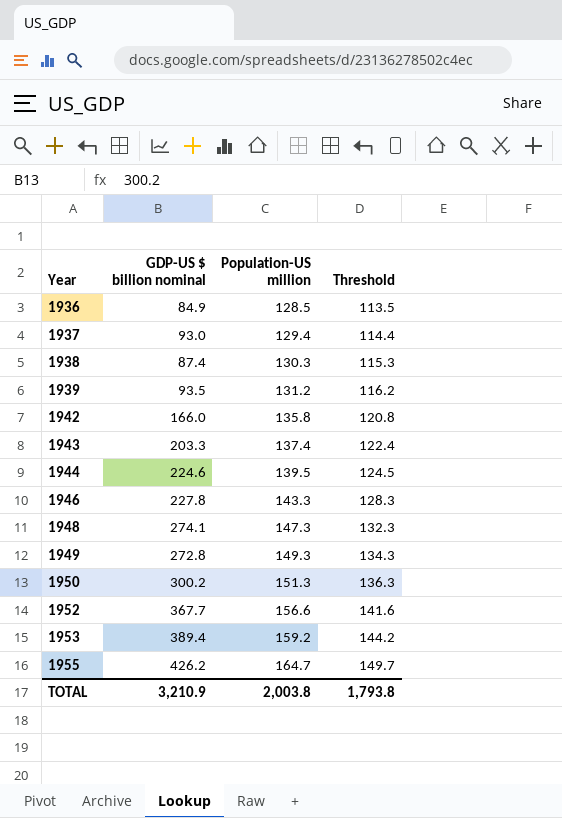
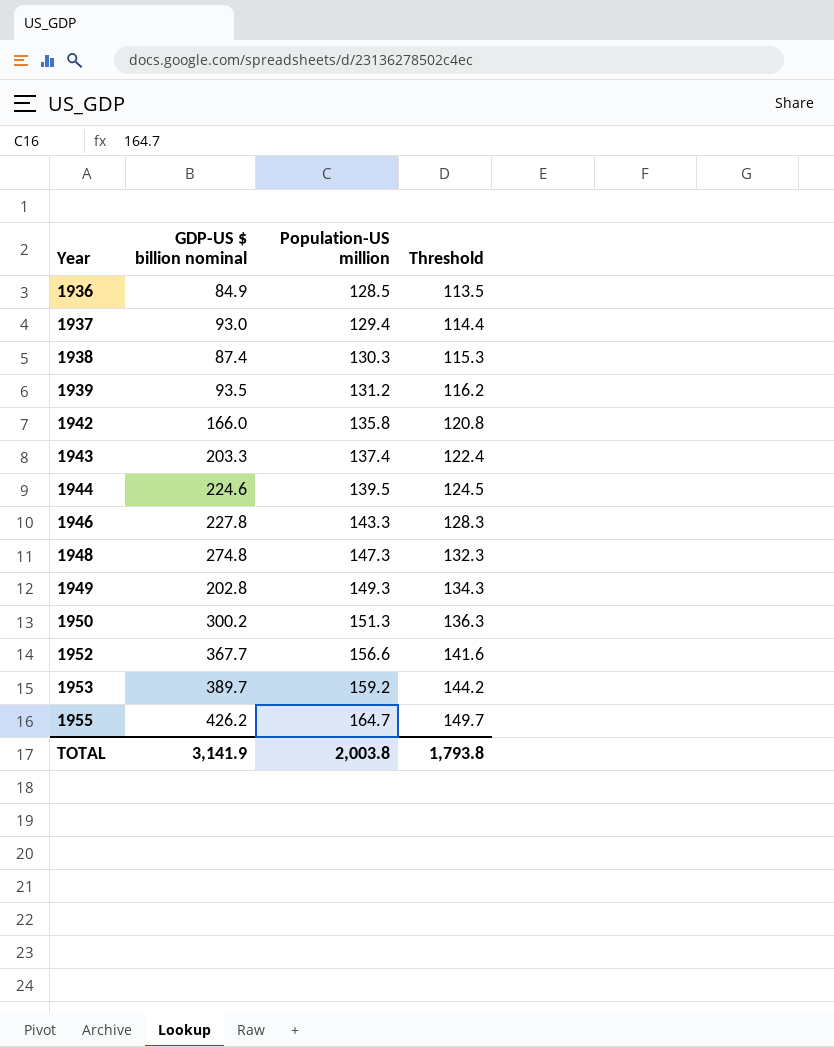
1948 | GDP-US $ billion nominal: 274.1 -> 274.8
1949 | GDP-US $ billion nominal: 272.8 -> 202.8
1953 | GDP-US $ billion nominal: 389.4 -> 389.7
TOTAL | GDP-US $ billion nominal: 3,210.9 -> 3,141.9

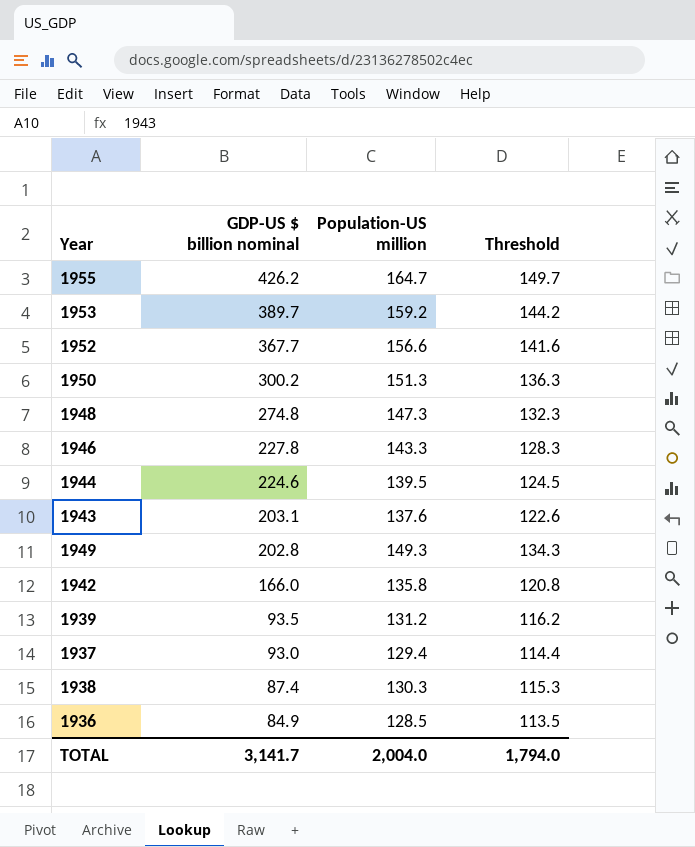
row order: Year ascending -> GDP-US $ billion nominal descending
1943 | GDP-US $ billion nominal: 203.3 -> 203.1
1943 | Population-US million: 137.4 -> 137.6
1943 | Threshold: 122.4 -> 122.6
TOTAL | GDP-US $ billion nominal: 3,141.9 -> 3,141.7
TOTAL | Population-US million: 2,003.8 -> 2,004.0
TOTAL | Threshold: 1,793.8 -> 1,794.0

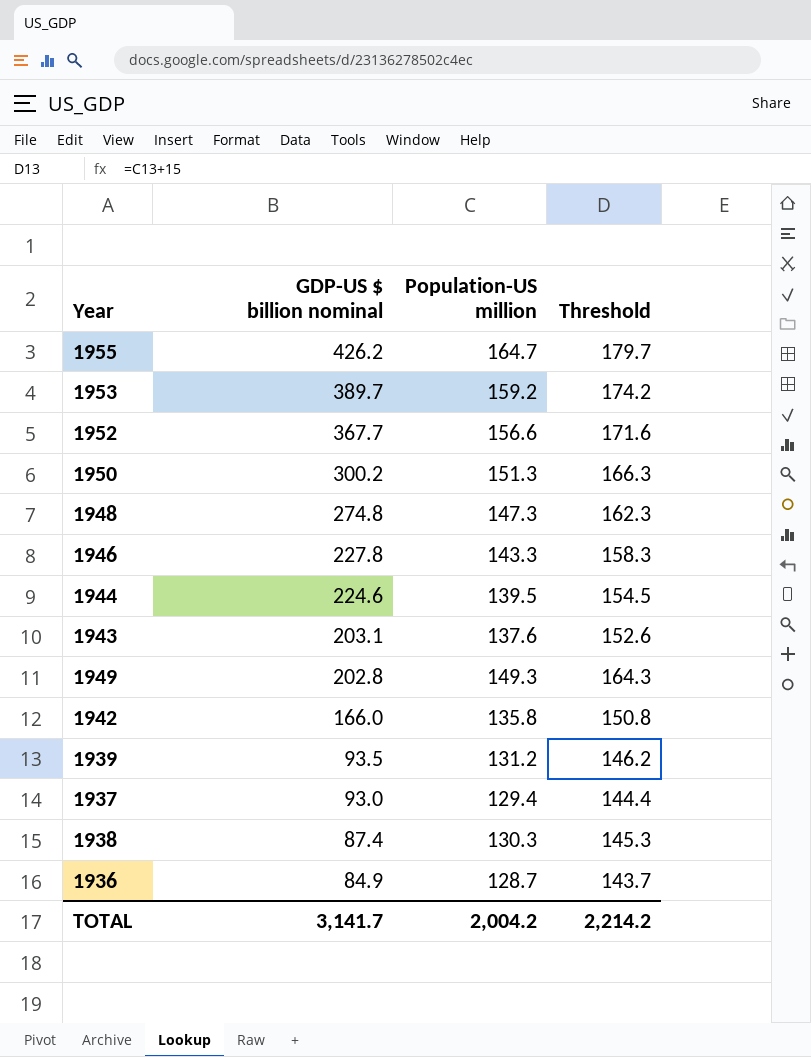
column Threshold | formula: [Population-US million] - 15 -> [Population-US million] + 15
1936 | Population-US million: 128.5 -> 128.7
TOTAL | Population-US million: 2,004.0 -> 2,004.2
TOTAL | Threshold: 1,794.0 -> 2,214.2

